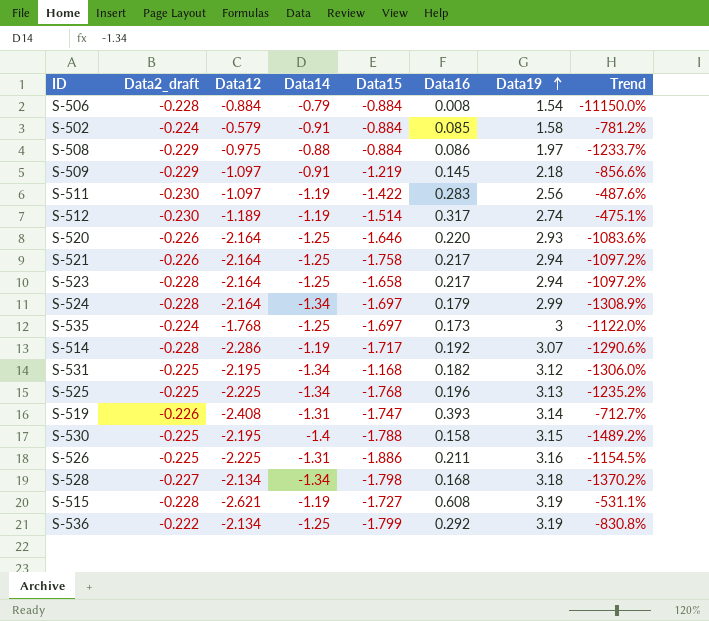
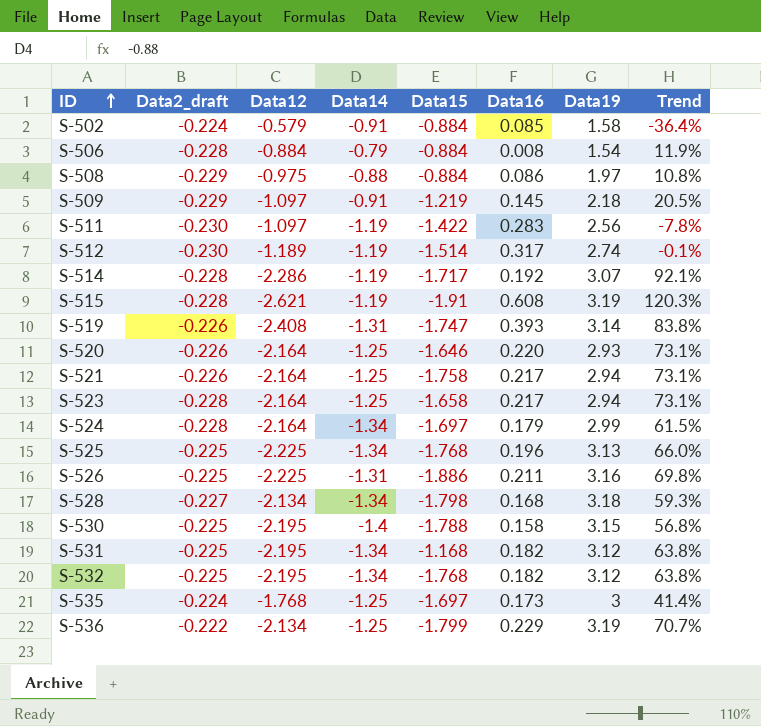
row order: Data19 ascending -> ID ascending
column Trend | formula: ([Data12] - [Data16]) / [Data16] -> ([Data12] - [Data14]) / [Data14]
S-515 | Data15: -1.727 -> -1.91
row S-532: none -> -0.225 | -2.195 | -1.34 | -1.768 | 0.182 | 3.12 | 63.8%
S-536 | Data16: 0.292 -> 0.229

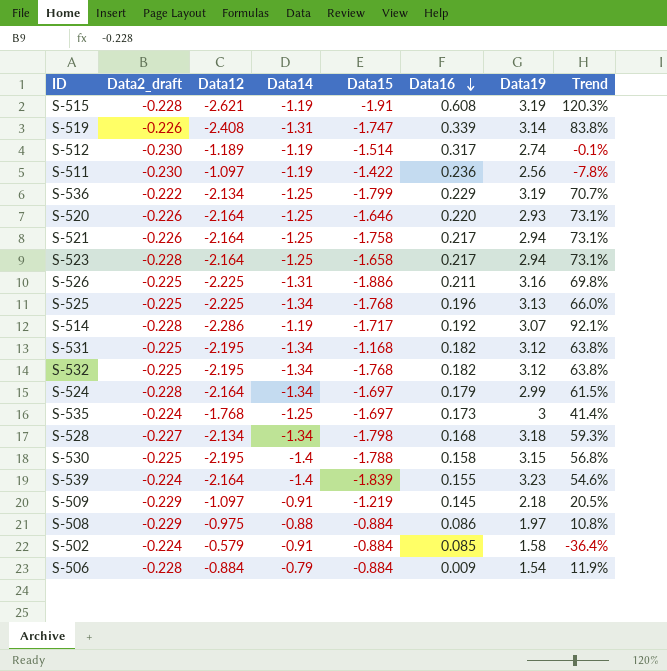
row order: ID ascending -> Data16 descending
S-519 | Data16: 0.393 -> 0.339
S-511 | Data16: 0.283 -> 0.236
row S-539: none -> -0.224 | -2.164 | -1.4 | -1.839 | 0.155 | 3.23 | 54.6%
S-506 | Data16: 0.008 -> 0.009

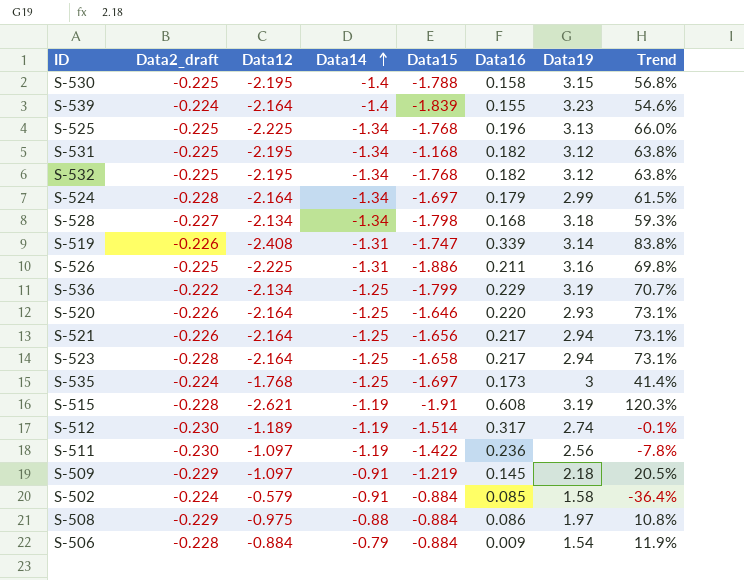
row order: Data16 descending -> Data14 ascending
row S-514: -0.228 | -2.286 | -1.19 | -1.717 | 0.192 | 3.07 | 92.1% -> none
S-521 | Data15: -1.758 -> -1.656

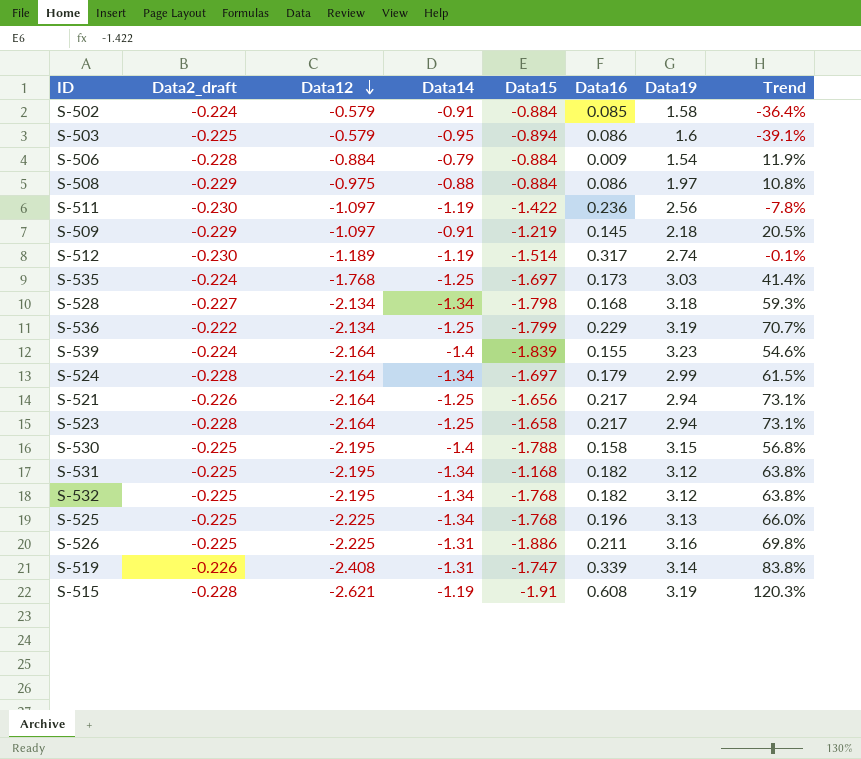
row order: Data14 ascending -> Data12 descending
row S-520: -0.226 | -2.164 | -1.25 | -1.646 | 0.220 | 2.93 | 73.1% -> none
row S-503: none -> -0.225 | -0.579 | -0.95 | -0.894 | 0.086 | 1.6 | -39.1%
S-535 | Data19: 3 -> 3.03

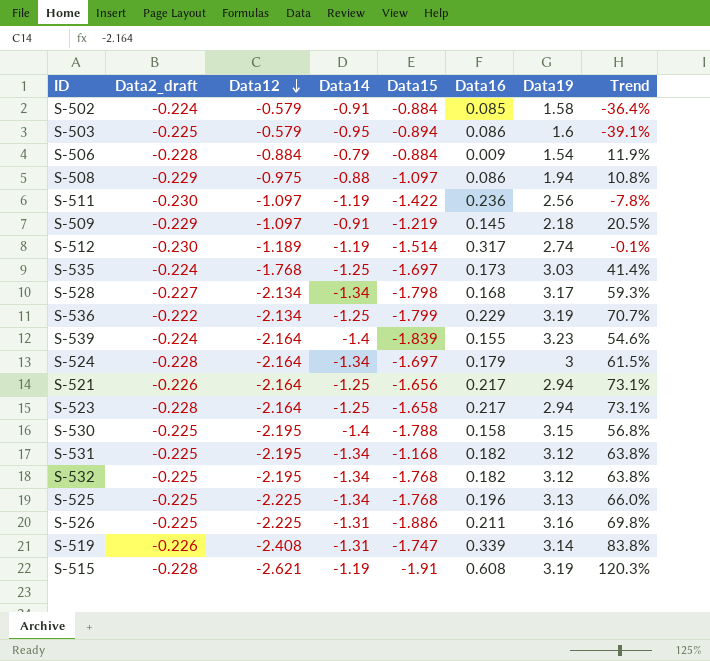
S-508 | Data15: -0.884 -> -1.097
S-508 | Data19: 1.97 -> 1.94
S-528 | Data19: 3.18 -> 3.17
S-524 | Data19: 2.99 -> 3

